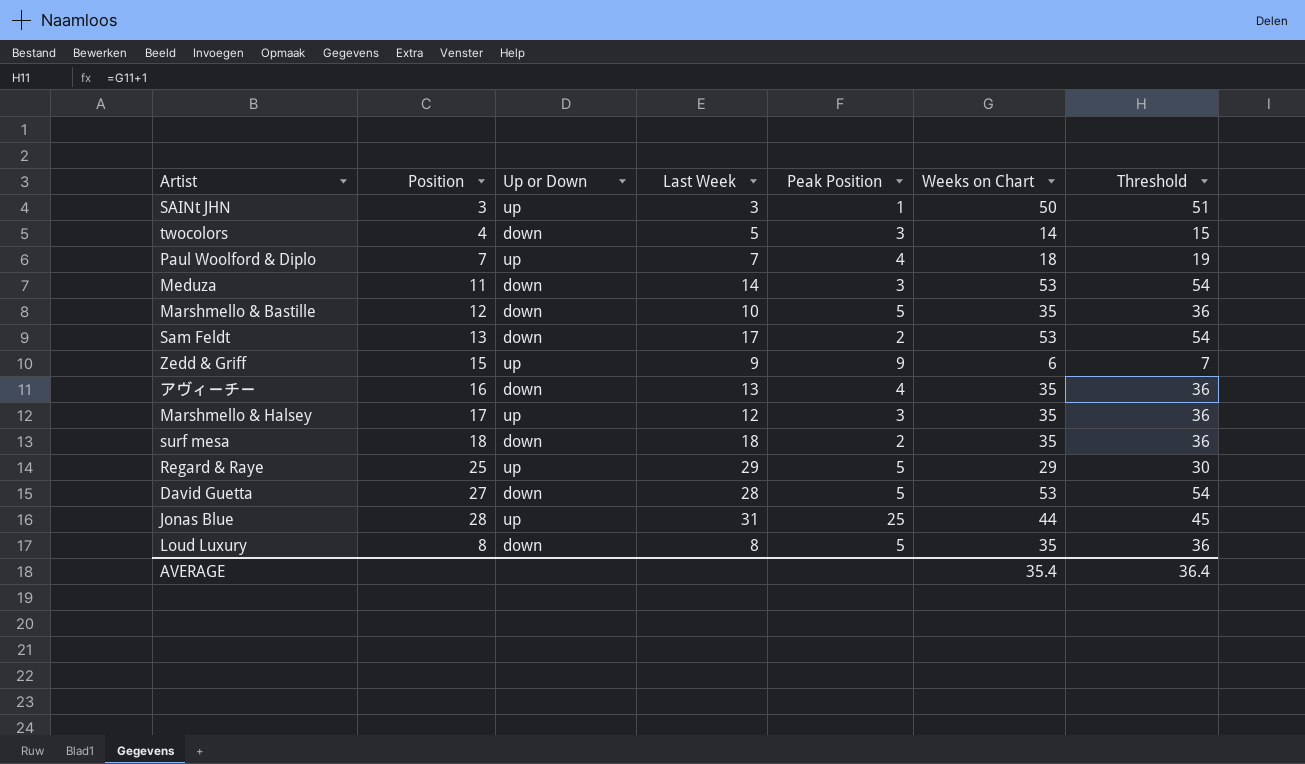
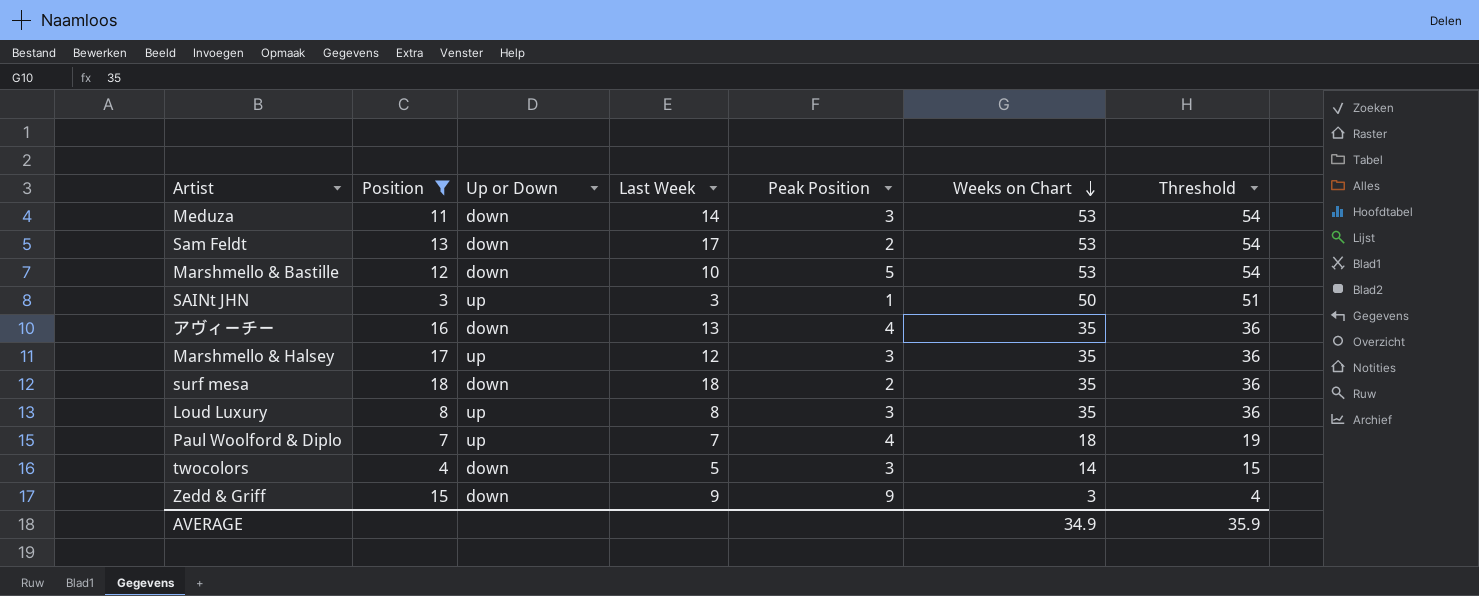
filter: none -> Position <= 18
row order: none -> Weeks on Chart descending
Marshmello & Bastille | Weeks on Chart: 35 -> 53
Marshmello & Bastille | Threshold: 36 -> 54
Loud Luxury | Up or Down: down -> up
Loud Luxury | Peak Position: 5 -> 3
Zedd & Griff | Up or Down: up -> down
Zedd & Griff | Weeks on Chart: 6 -> 3
Zedd & Griff | Threshold: 7 -> 4
AVERAGE | Weeks on Chart: 35.4 -> 34.9
AVERAGE | Threshold: 36.4 -> 35.9

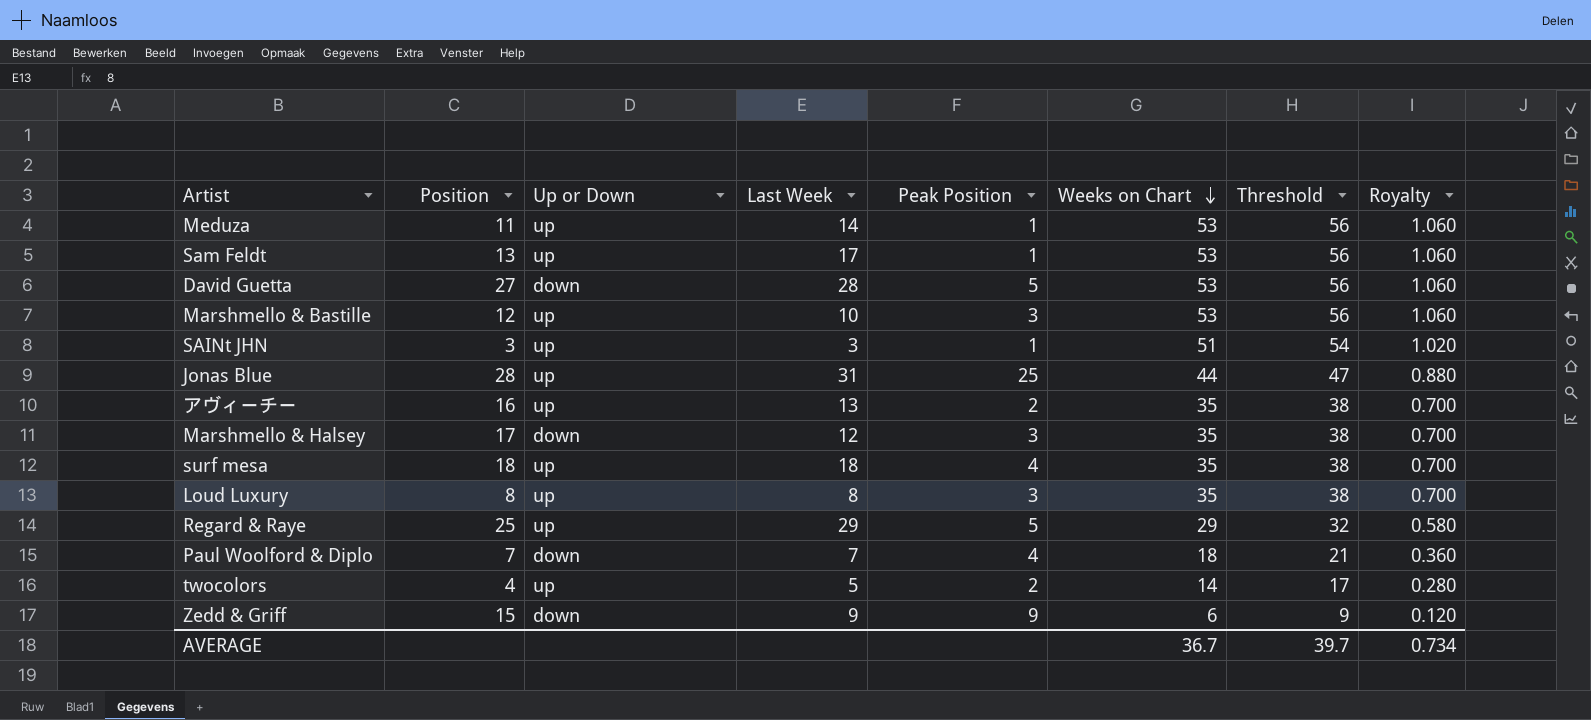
filter: Position <= 18 -> none
column Threshold | formula: [Weeks on Chart] + 1 -> [Weeks on Chart] + 3
column Royalty | formula: none -> [Weeks on Chart] * 0.02
Meduza | Up or Down: down -> up
Meduza | Peak Position: 3 -> 1
Sam Feldt | Up or Down: down -> up
Sam Feldt | Peak Position: 2 -> 1
Marshmello & Bastille | Up or Down: down -> up
Marshmello & Bastille | Peak Position: 5 -> 3
SAINt JHN | Weeks on Chart: 50 -> 51
アヴィーチー | Up or Down: down -> up
アヴィーチー | Peak Position: 4 -> 2
Marshmello & Halsey | Up or Down: up -> down
surf mesa | Up or Down: down -> up
surf mesa | Peak Position: 2 -> 4
Paul Woolford & Diplo | Up or Down: up -> down
twocolors | Up or Down: down -> up
twocolors | Peak Position: 3 -> 2
Zedd & Griff | Weeks on Chart: 3 -> 6
AVERAGE | Weeks on Chart: 34.9 -> 36.7
AVERAGE | Threshold: 35.9 -> 39.7

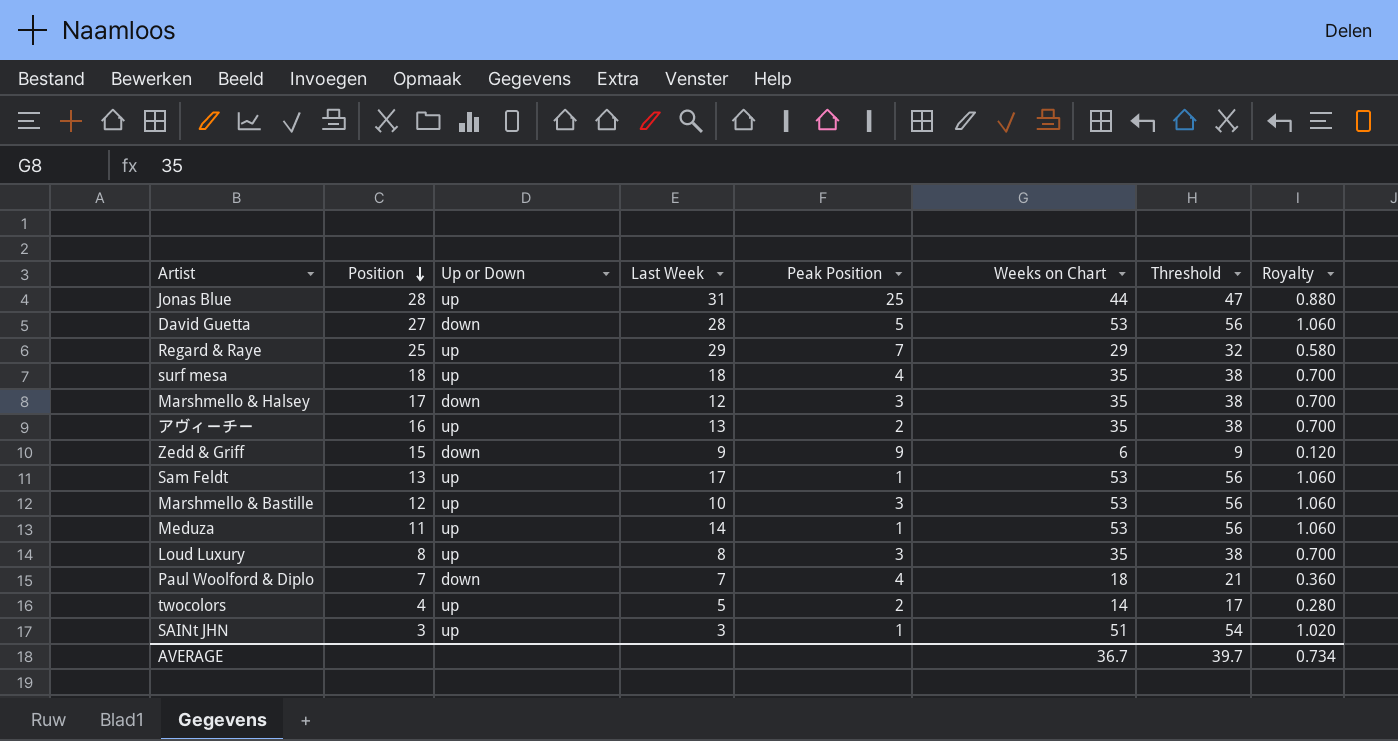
row order: Weeks on Chart descending -> Position descending
Regard & Raye | Peak Position: 5 -> 7

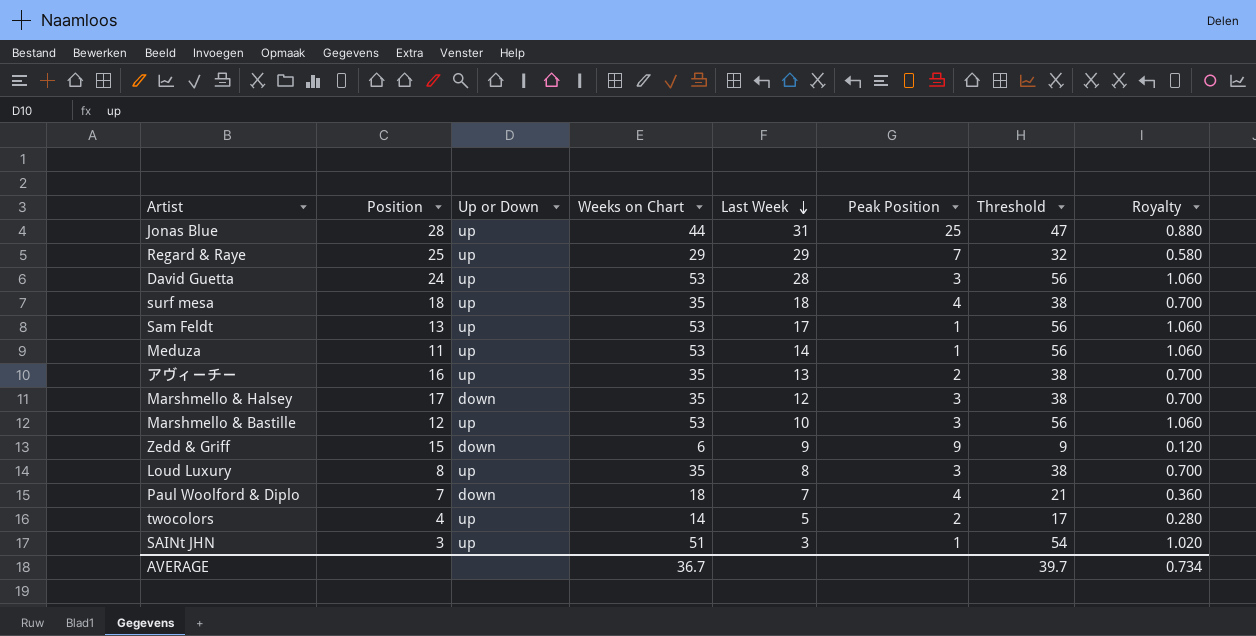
row order: Position descending -> Last Week descending
column Weeks on Chart | position: 6 -> 4
David Guetta | Position: 27 -> 24
David Guetta | Up or Down: down -> up
David Guetta | Peak Position: 5 -> 3

